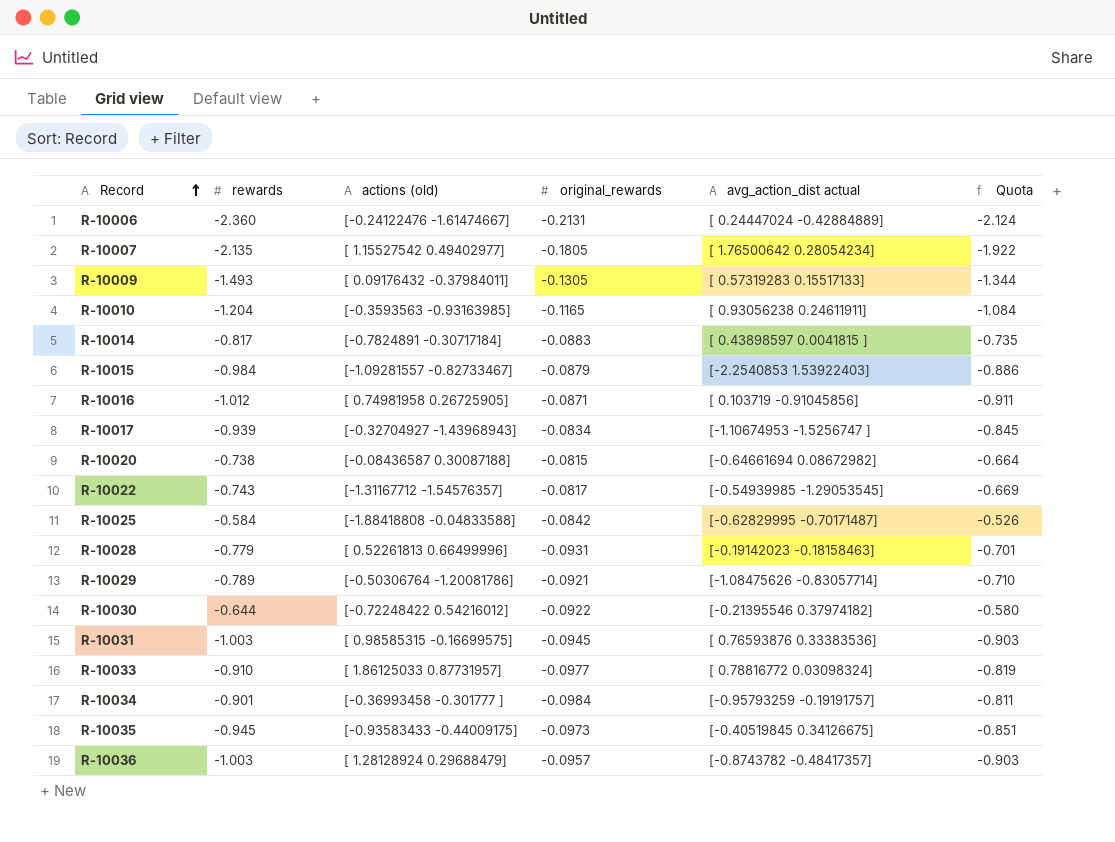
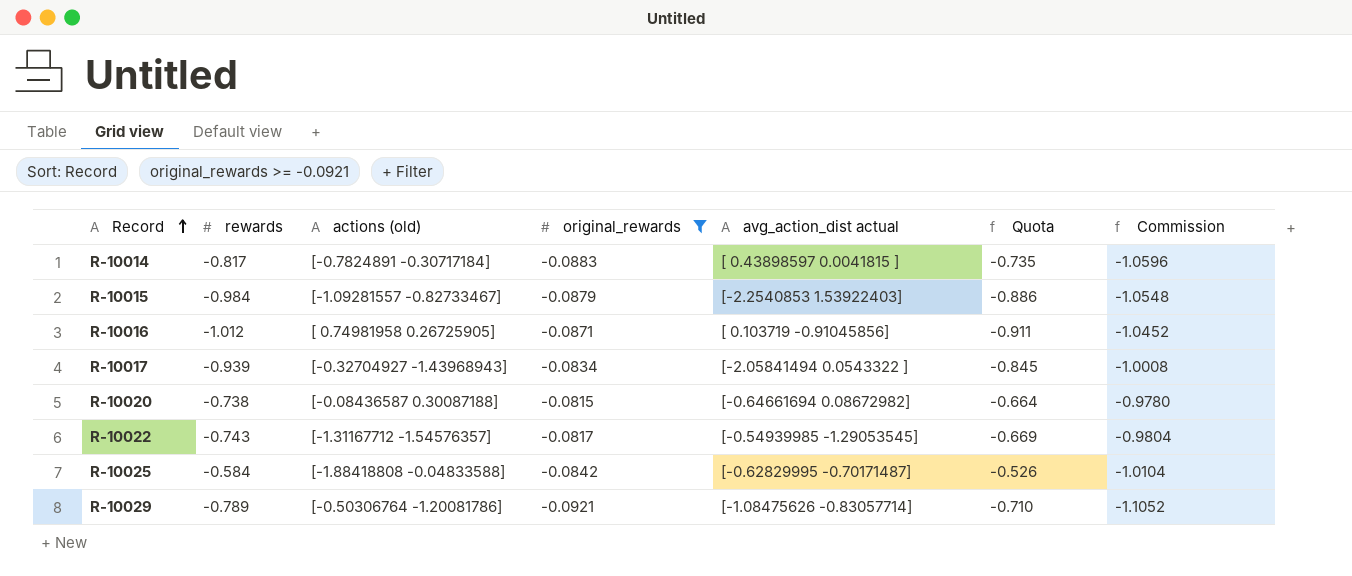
filter: none -> original_rewards >= -0.0921
column Commission | formula: none -> [original_rewards] * 12
R-10017 | avg_action_dist actual: [-1.10674953 -1.5256747 ] -> [-2.05841494 0.0543322 ]

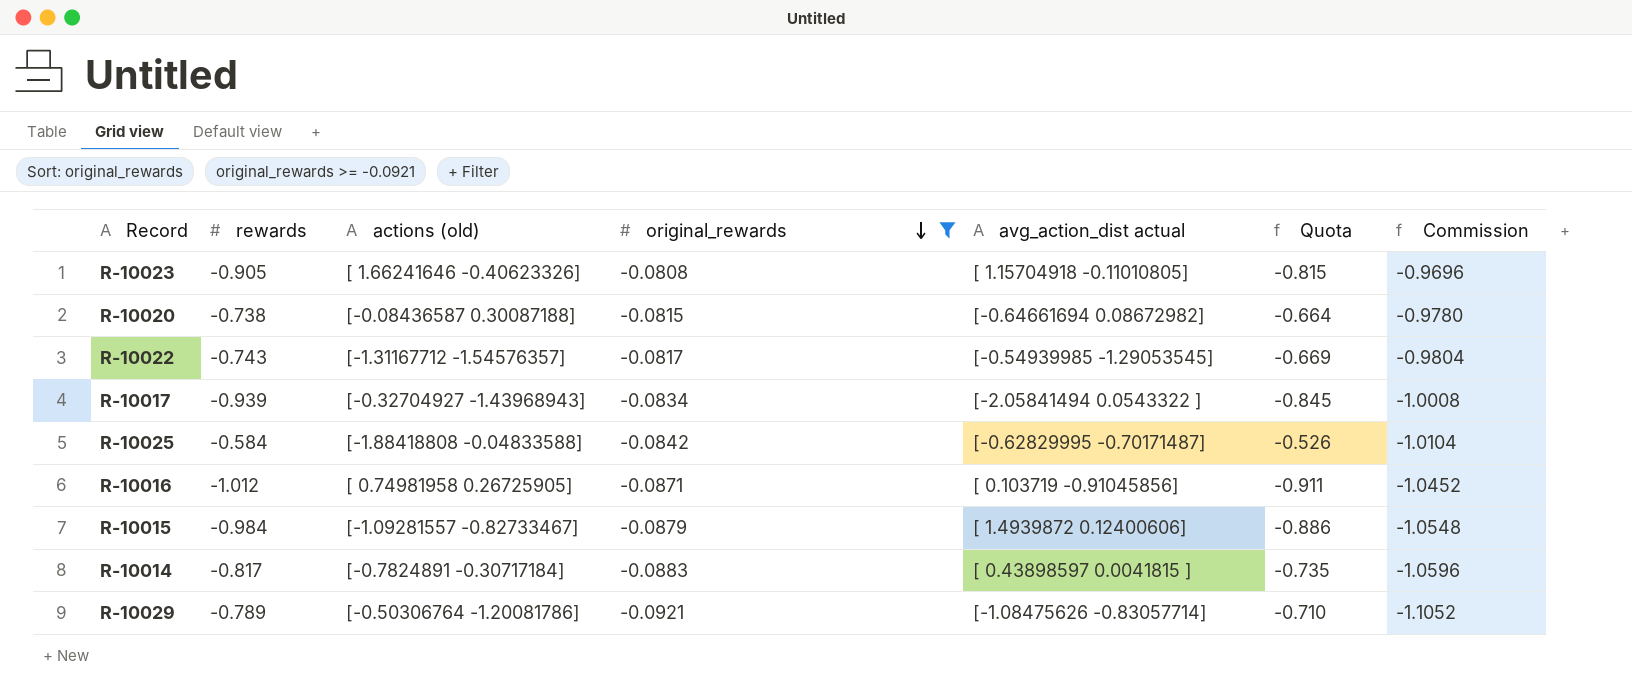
row order: Record ascending -> original_rewards descending
row R-10023: none -> -0.905 | [ 1.66241646 -0.40623326] | -0.0808 | [ 1.15704918 -0.11010805] | -0.815 | -0.9696
R-10015 | avg_action_dist actual: [-2.2540853 1.53922403] -> [ 1.4939872 0.12400606]

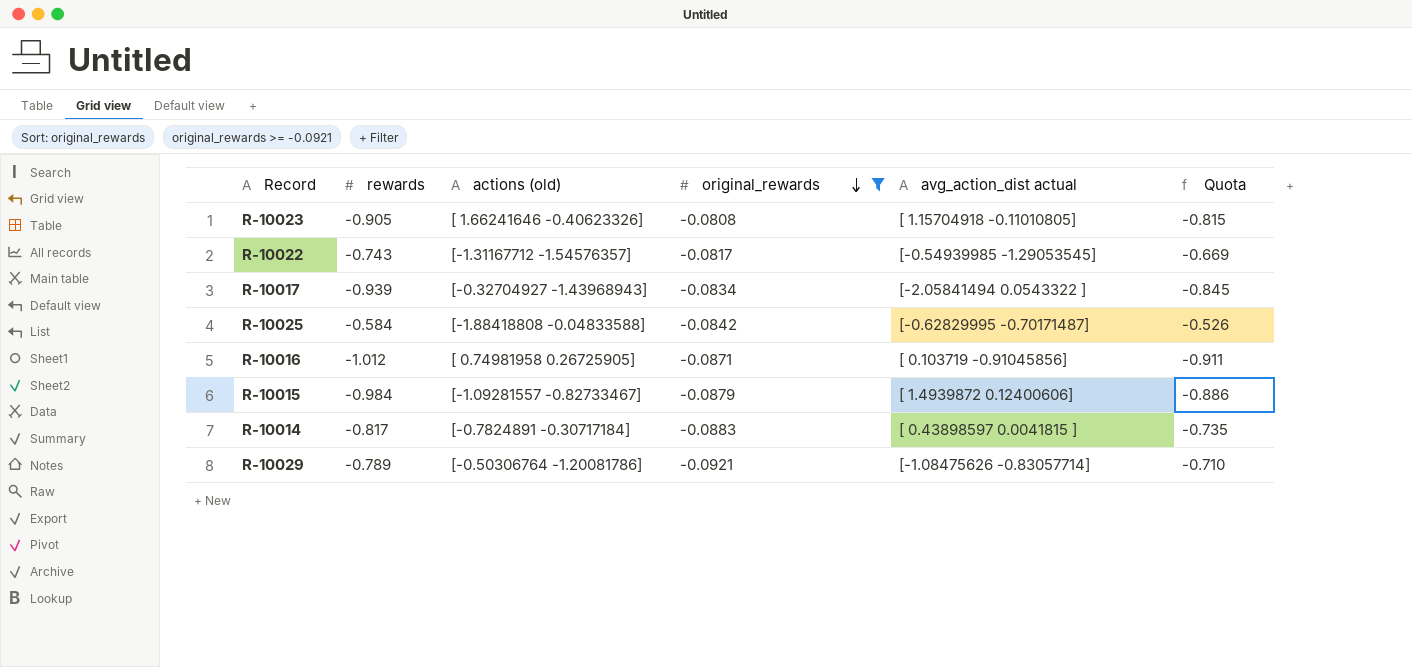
column Commission | formula: [original_rewards] * 12 -> none
row R-10020: -0.738 | [-0.08436587 0.30087188] | -0.0815 | [-0.64661694 0.08672982] | -0.664 | -0.9780 -> none

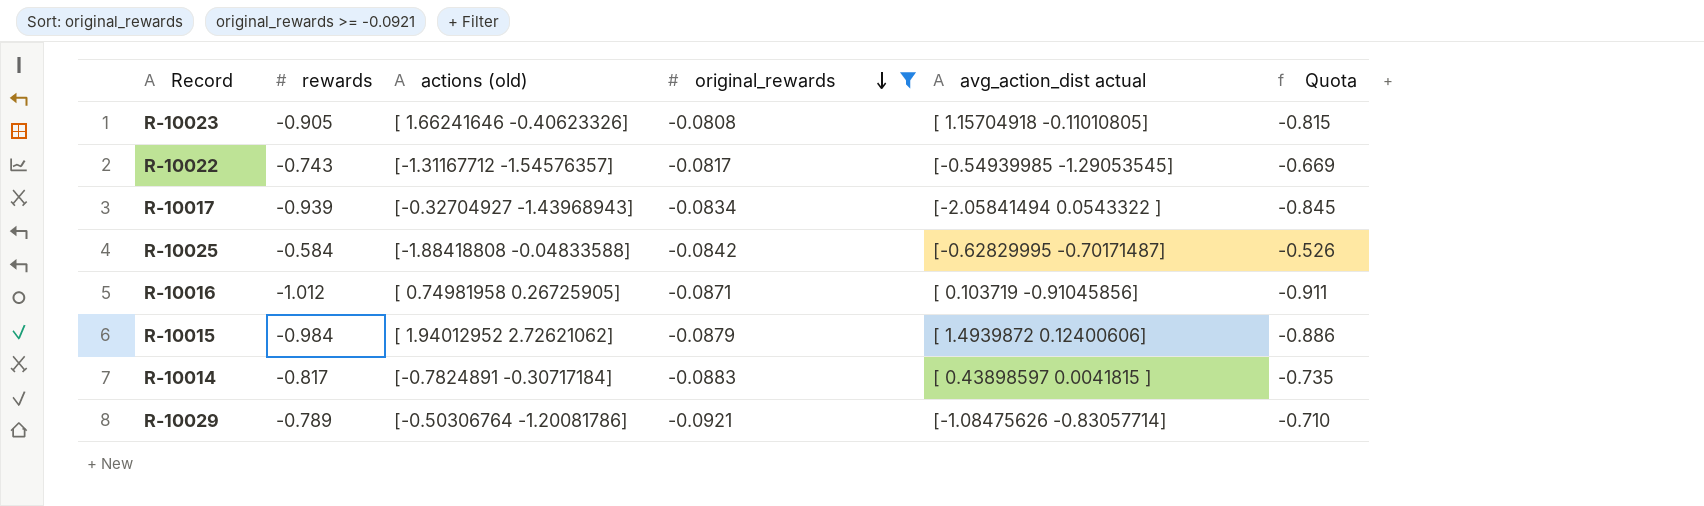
R-10015 | actions (old): [-1.09281557 -0.82733467] -> [ 1.94012952 2.72621062]

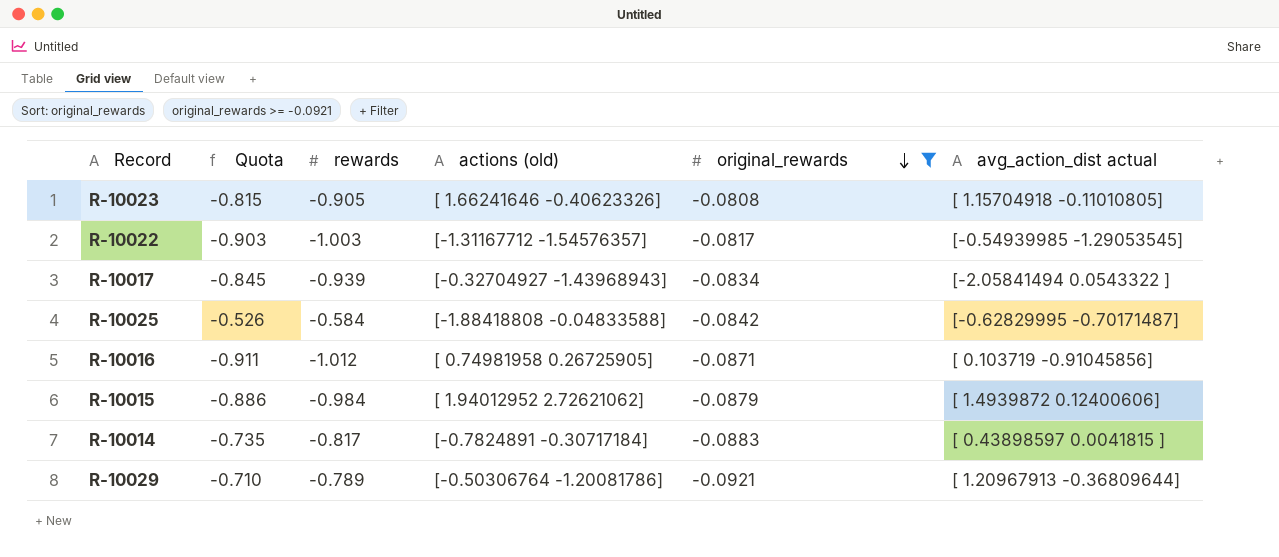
column Quota | position: 6 -> 2
R-10022 | Quota: -0.669 -> -0.903
R-10022 | rewards: -0.743 -> -1.003
R-10029 | avg_action_dist actual: [-1.08475626 -0.83057714] -> [ 1.20967913 -0.36809644]

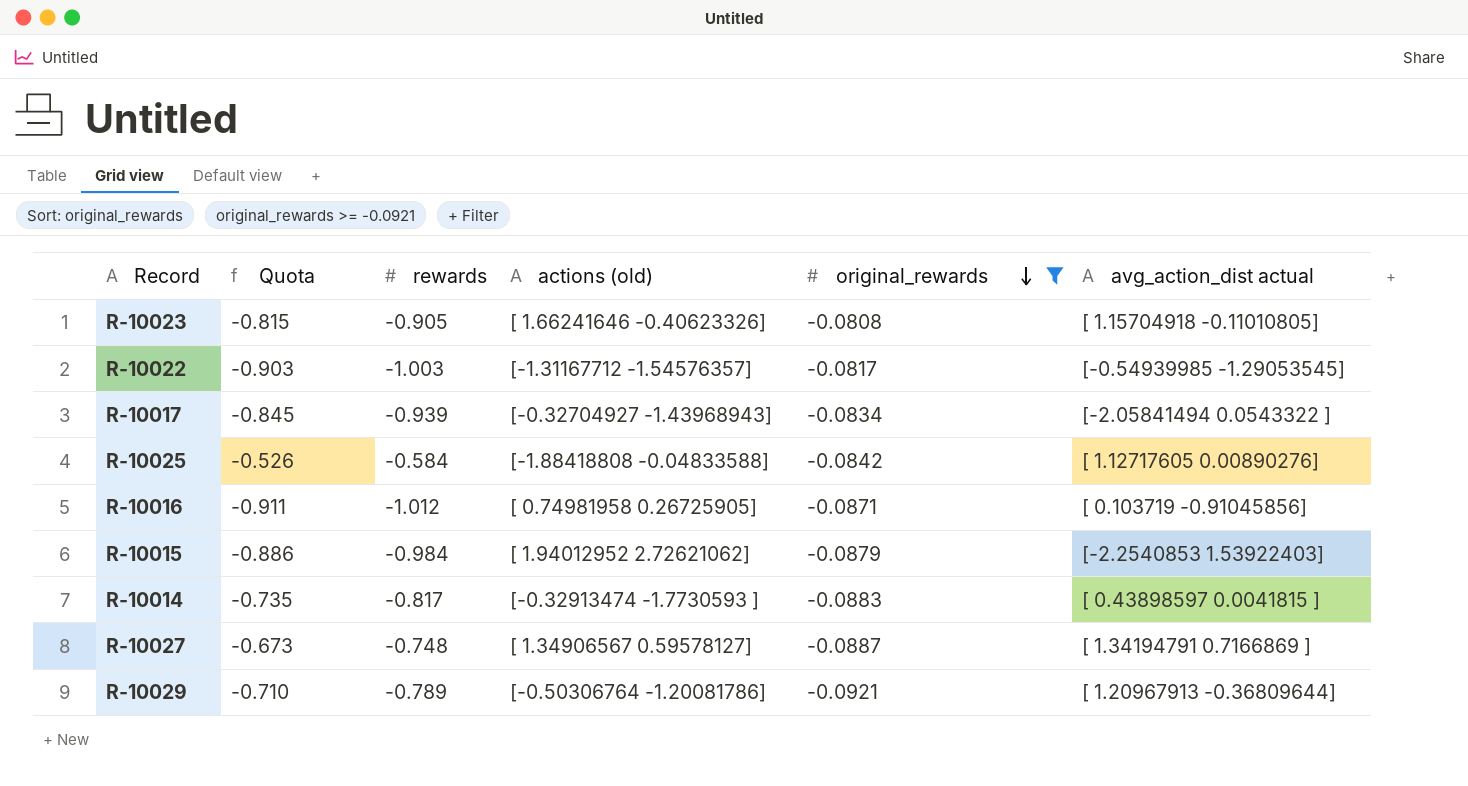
R-10025 | avg_action_dist actual: [-0.62829995 -0.70171487] -> [ 1.12717605 0.00890276]
R-10015 | avg_action_dist actual: [ 1.4939872 0.12400606] -> [-2.2540853 1.53922403]
R-10014 | actions (old): [-0.7824891 -0.30717184] -> [-0.32913474 -1.7730593 ]
row R-10027: none -> -0.673 | -0.748 | [ 1.34906567 0.59578127] | -0.0887 | [ 1.34194791 0.7166869 ]

